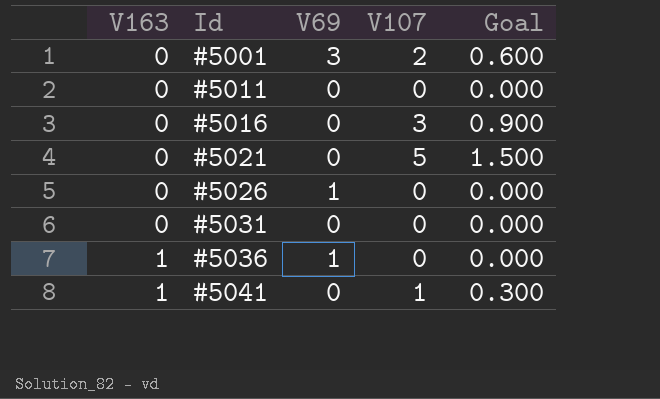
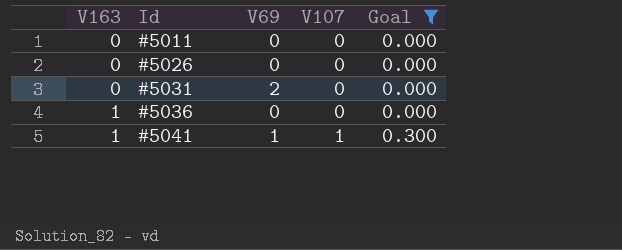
filter: none -> Goal <= 0.300
#5026 | V69: 1 -> 0
#5031 | V69: 0 -> 2
#5036 | V69: 1 -> 0
#5041 | V69: 0 -> 1

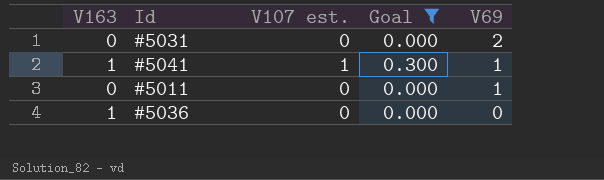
row order: V163 ascending -> V69 descending
column name: V107 -> V107 est.
column V69 | position: 3 -> 5
row #5026: 0 | 0 | 0 | 0.000 -> none
#5011 | V69: 0 -> 1

